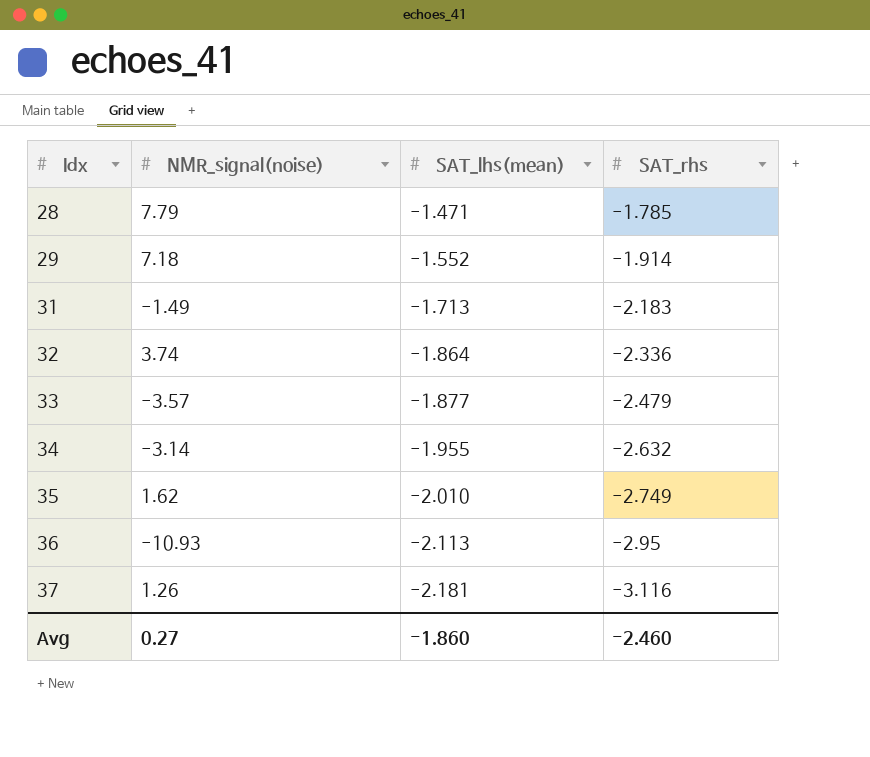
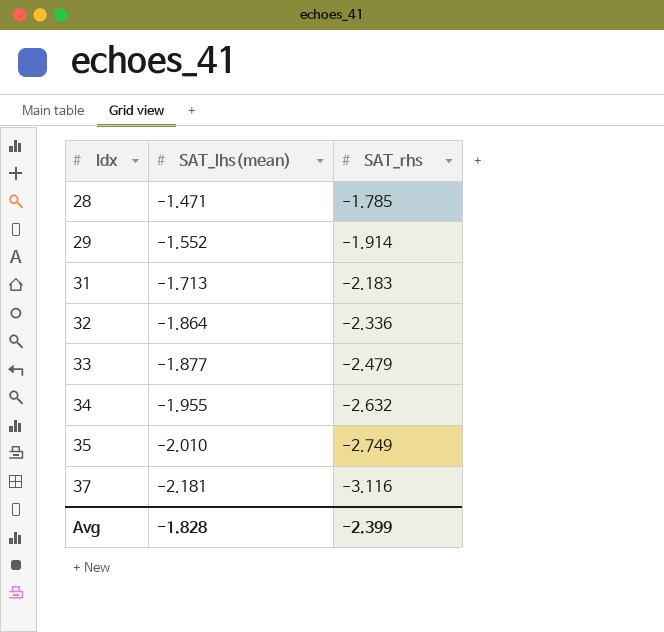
column NMR_signal(noise) | position: 2 -> none
row 36: -10.93 | -2.113 | -2.95 -> none
Avg | SAT_lhs(mean): -1.860 -> -1.828
Avg | SAT_rhs: -2.460 -> -2.399

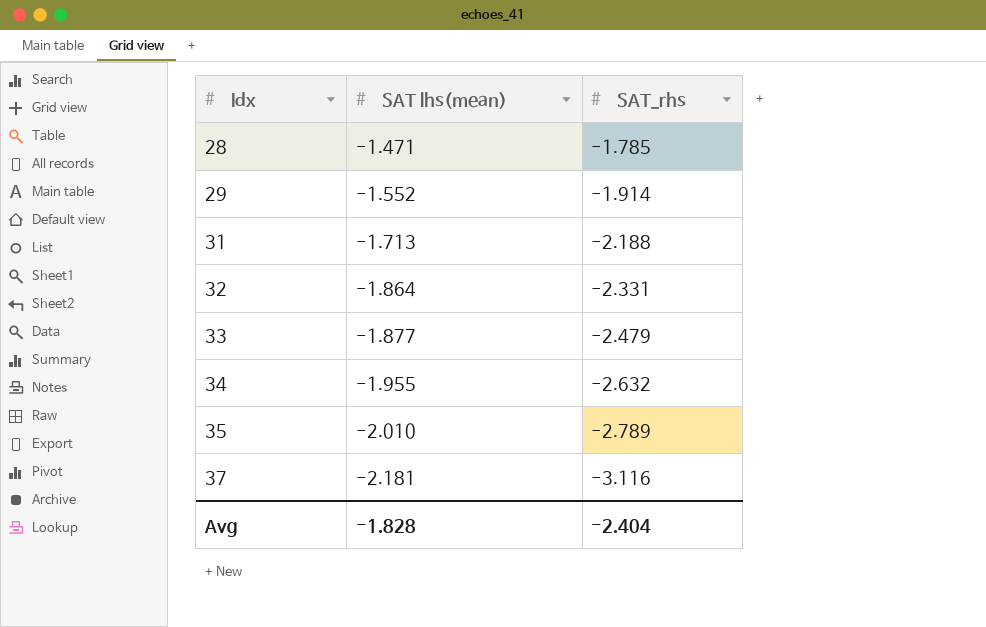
column name: SAT_lhs(mean) -> SAT lhs(mean)
31 | SAT_rhs: -2.183 -> -2.188
32 | SAT_rhs: -2.336 -> -2.331
35 | SAT_rhs: -2.749 -> -2.789
Avg | SAT_rhs: -2.399 -> -2.404

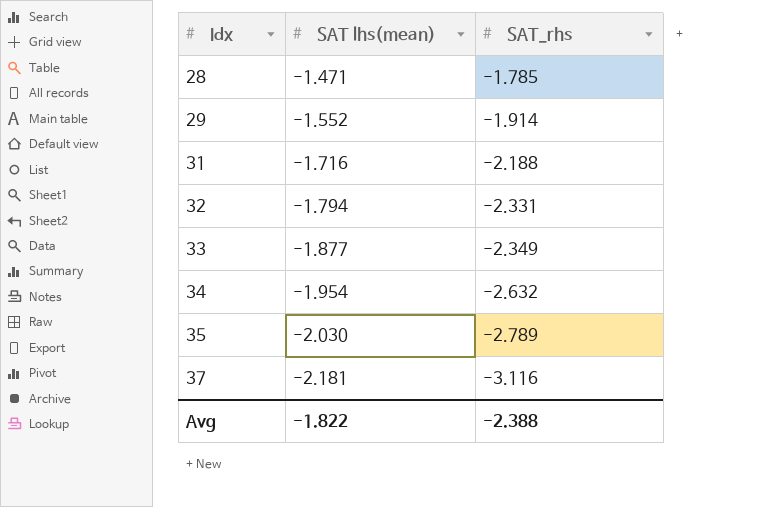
31 | SAT lhs(mean): -1.713 -> -1.716
32 | SAT lhs(mean): -1.864 -> -1.794
33 | SAT_rhs: -2.479 -> -2.349
34 | SAT lhs(mean): -1.955 -> -1.954
35 | SAT lhs(mean): -2.010 -> -2.030
Avg | SAT lhs(mean): -1.828 -> -1.822
Avg | SAT_rhs: -2.404 -> -2.388

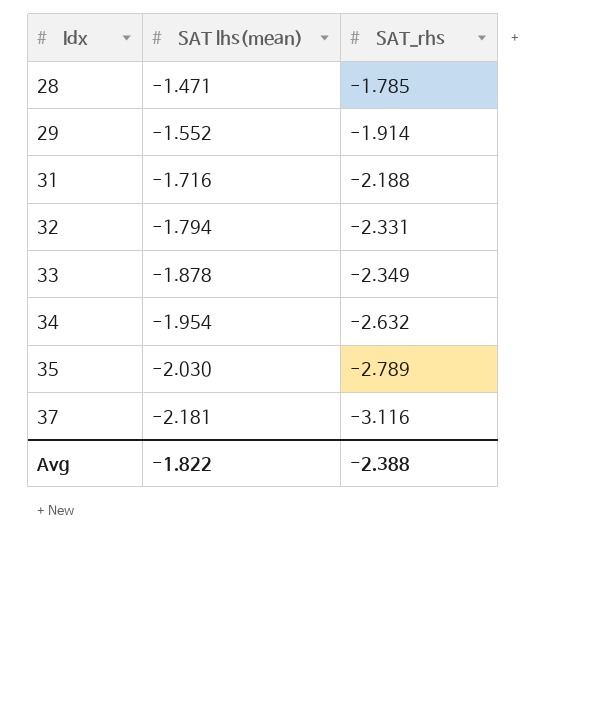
33 | SAT lhs(mean): -1.877 -> -1.878

